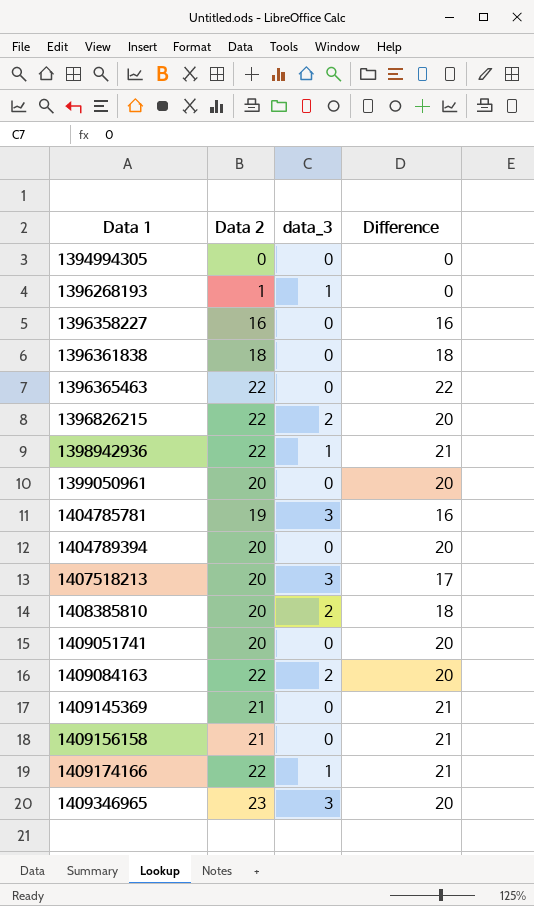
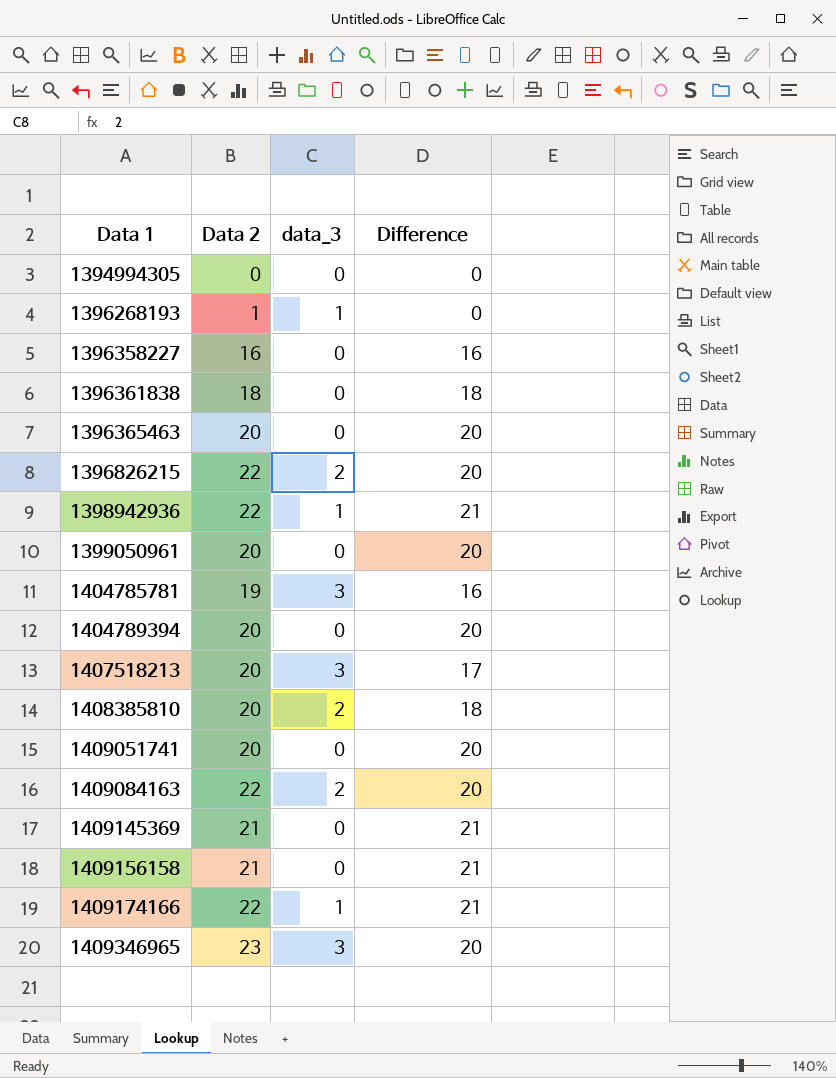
1396365463 | Data 2: 22 -> 20
1396365463 | Difference: 22 -> 20

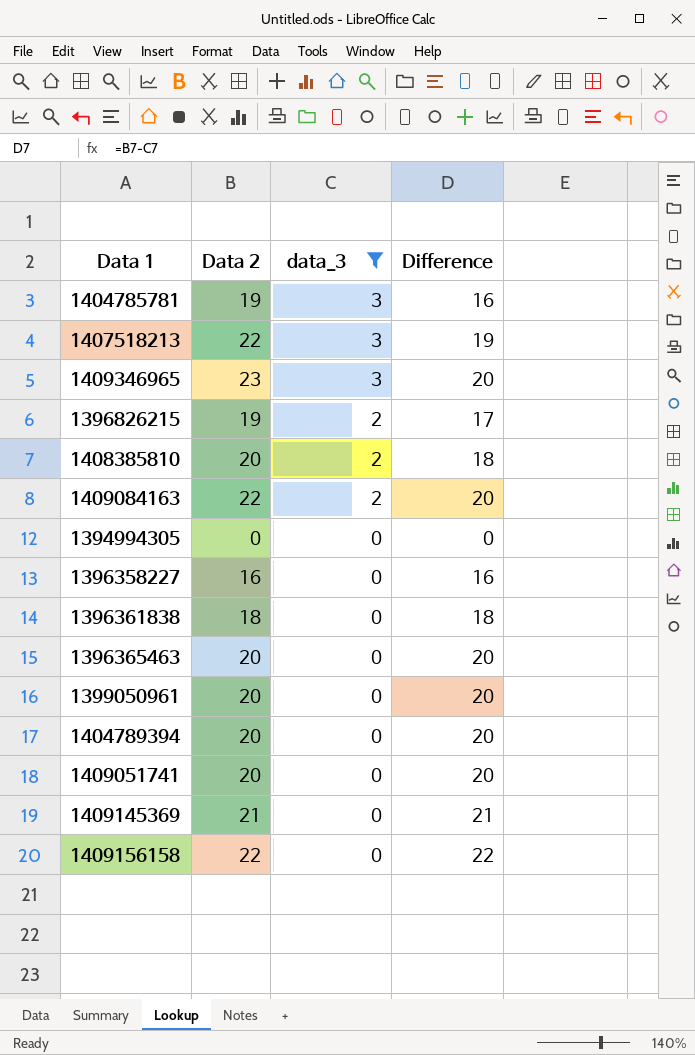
filter: none -> data_3 != 1
row order: Data 1 ascending -> data_3 descending
1407518213 | Data 2: 20 -> 22
1407518213 | Difference: 17 -> 19
1396826215 | Data 2: 22 -> 19
1396826215 | Difference: 20 -> 17
1409156158 | Data 2: 21 -> 22
1409156158 | Difference: 21 -> 22

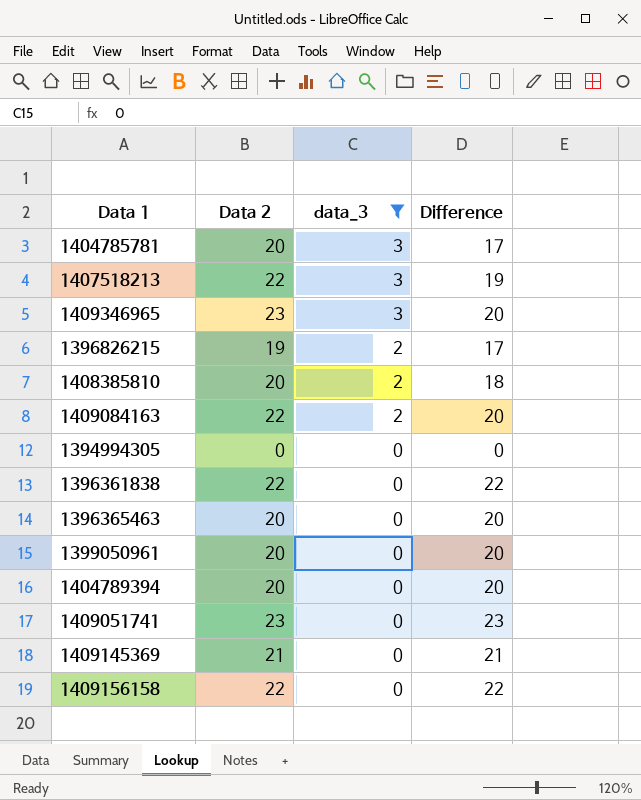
row 1396358227: 16 | 0 | 16 -> none
1404785781 | Data 2: 19 -> 20
1404785781 | Difference: 16 -> 17
1396361838 | Data 2: 18 -> 22
1396361838 | Difference: 18 -> 22
1409051741 | Data 2: 20 -> 23
1409051741 | Difference: 20 -> 23

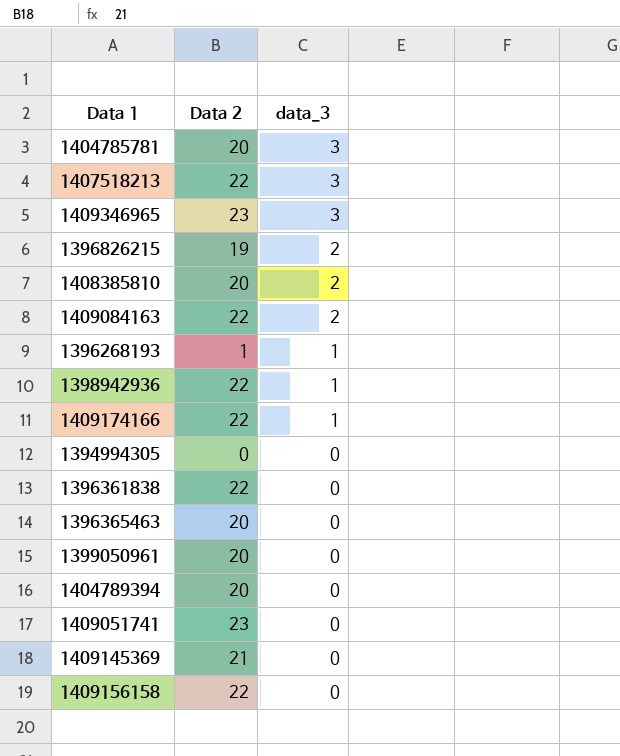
filter: data_3 != 1 -> none
column Difference | formula: [Data 2] - [data_3] -> none

